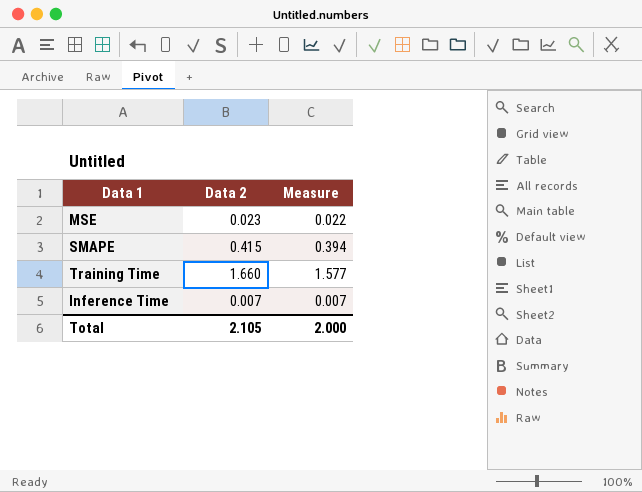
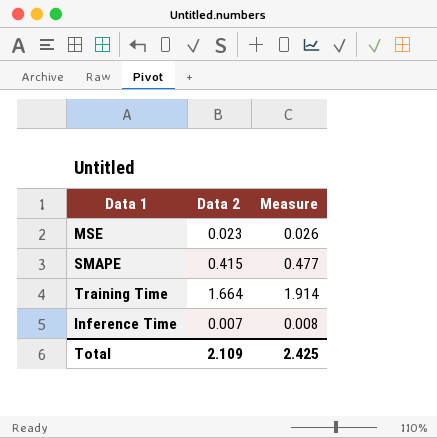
column Measure | formula: [Data 2] * 0.95 -> [Data 2] * 1.15
Training Time | Data 2: 1.660 -> 1.664
Total | Data 2: 2.105 -> 2.109
Total | Measure: 2.000 -> 2.425

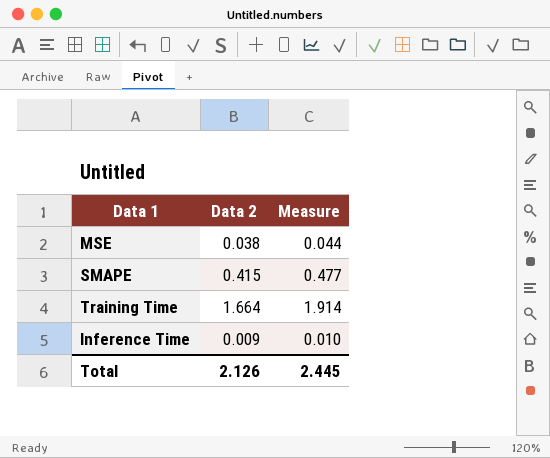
MSE | Data 2: 0.023 -> 0.038
MSE | Measure: 0.026 -> 0.044
Inference Time | Data 2: 0.007 -> 0.009
Inference Time | Measure: 0.008 -> 0.010
Total | Data 2: 2.109 -> 2.126
Total | Measure: 2.425 -> 2.445

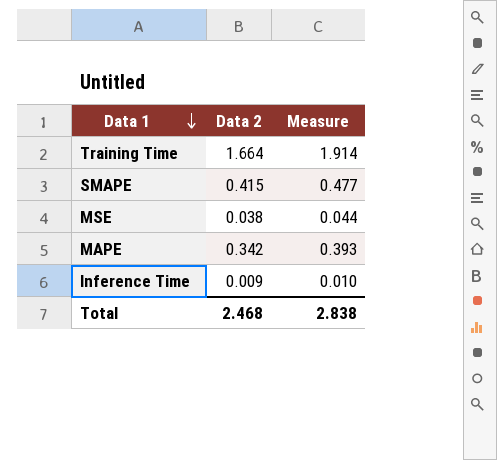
row order: none -> Data 1 descending
row MAPE: none -> 0.342 | 0.393
Total | Data 2: 2.126 -> 2.468
Total | Measure: 2.445 -> 2.838

